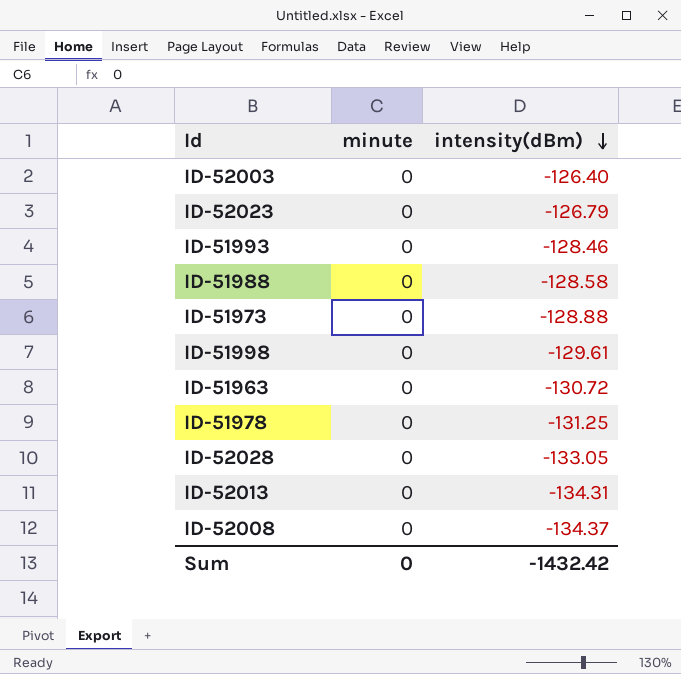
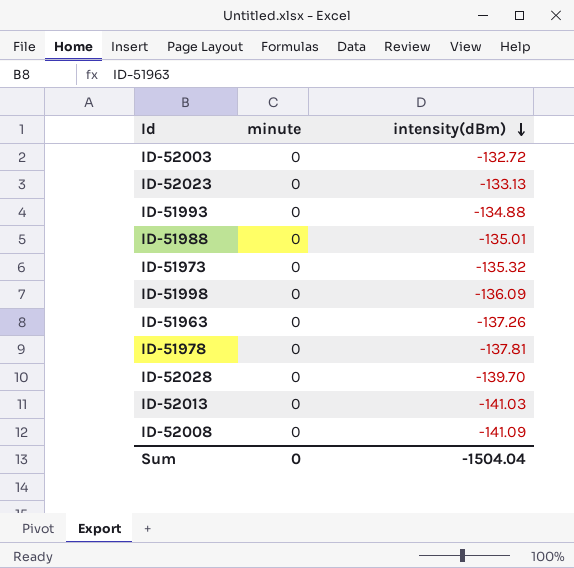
ID-52003 | intensity(dBm): -126.40 -> -132.72
ID-52023 | intensity(dBm): -126.79 -> -133.13
ID-51993 | intensity(dBm): -128.46 -> -134.88
ID-51988 | intensity(dBm): -128.58 -> -135.01
ID-51973 | intensity(dBm): -128.88 -> -135.32
ID-51998 | intensity(dBm): -129.61 -> -136.09
ID-51963 | intensity(dBm): -130.72 -> -137.26
ID-51978 | intensity(dBm): -131.25 -> -137.81
ID-52028 | intensity(dBm): -133.05 -> -139.70
ID-52013 | intensity(dBm): -134.31 -> -141.03
ID-52008 | intensity(dBm): -134.37 -> -141.09
Sum | intensity(dBm): -1432.42 -> -1504.04

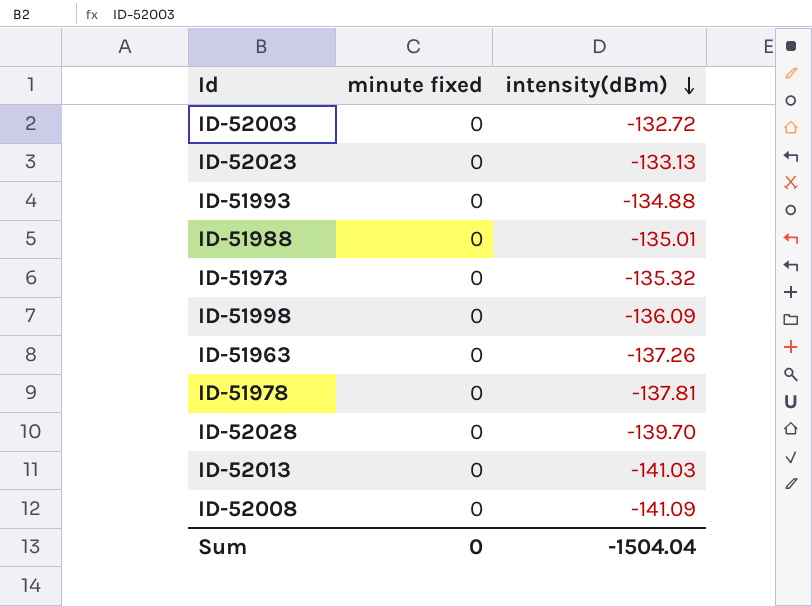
column name: minute -> minute fixed

